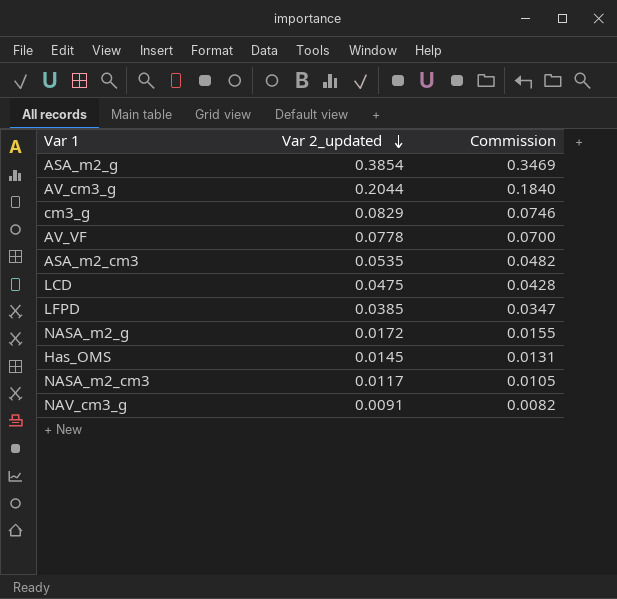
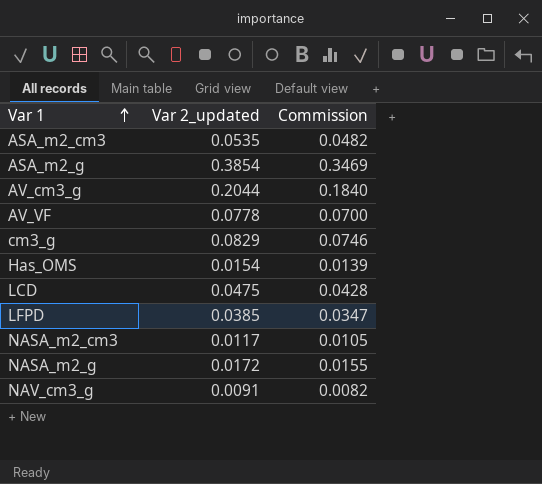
row order: Var 2_updated descending -> Var 1 ascending
Has_OMS | Var 2_updated: 0.0145 -> 0.0154
Has_OMS | Commission: 0.0131 -> 0.0139

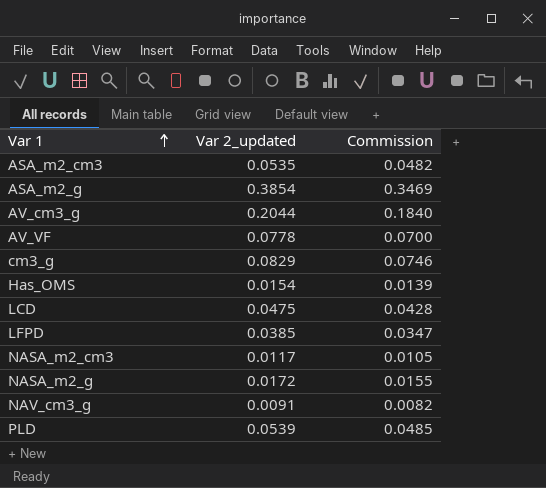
row PLD: none -> 0.0539 | 0.0485

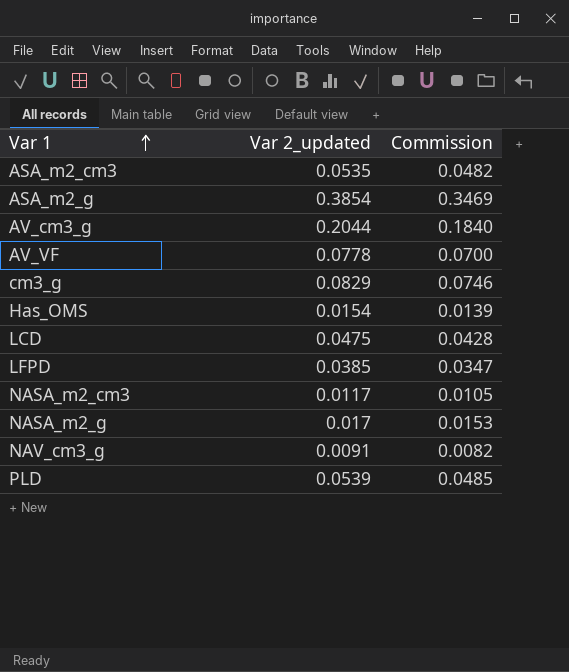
NASA_m2_g | Var 2_updated: 0.0172 -> 0.017
NASA_m2_g | Commission: 0.0155 -> 0.0153

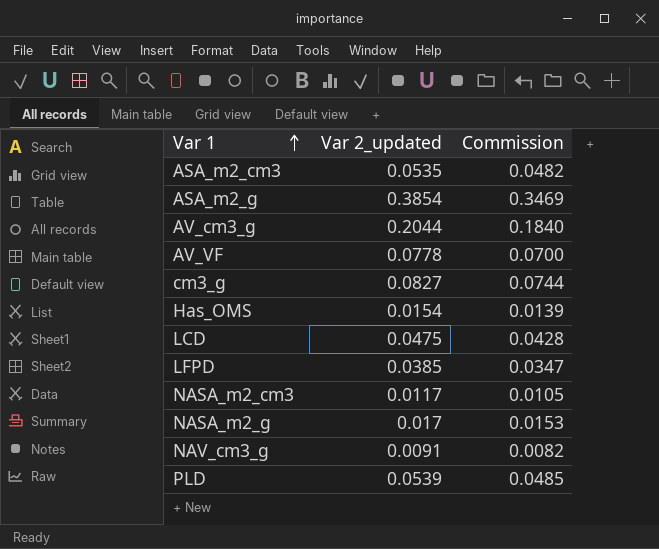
cm3_g | Var 2_updated: 0.0829 -> 0.0827
cm3_g | Commission: 0.0746 -> 0.0744

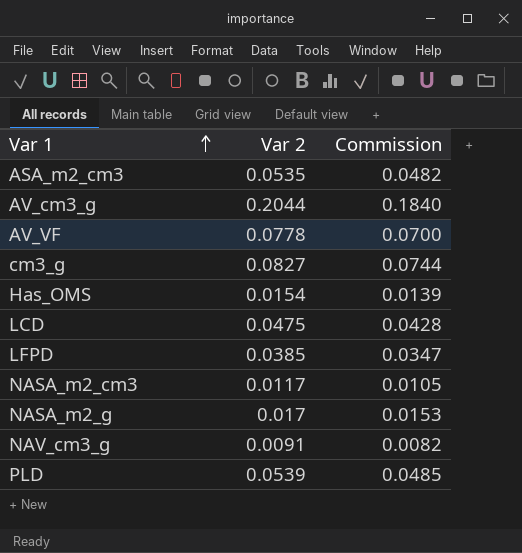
column name: Var 2_updated -> Var 2
row ASA_m2_g: 0.3854 | 0.3469 -> none

